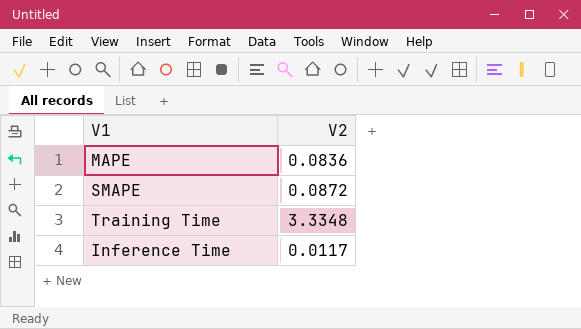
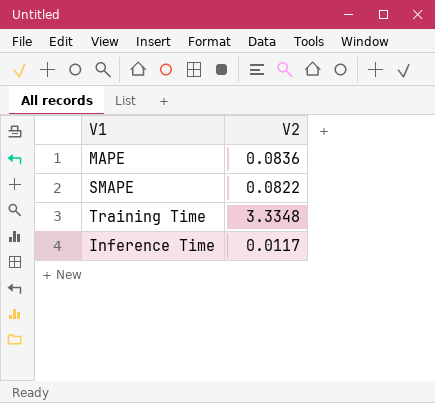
SMAPE | V2: 0.0872 -> 0.0822

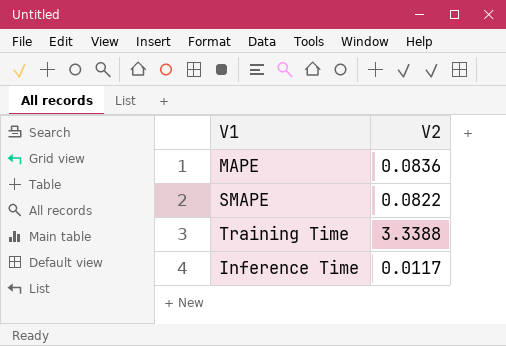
Training Time | V2: 3.3348 -> 3.3388

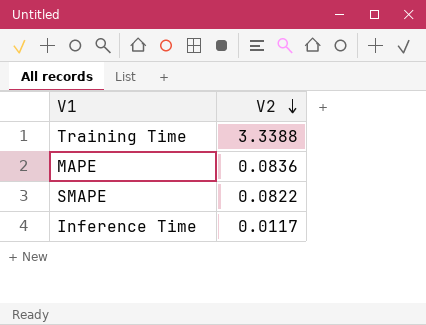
row order: none -> V2 descending

